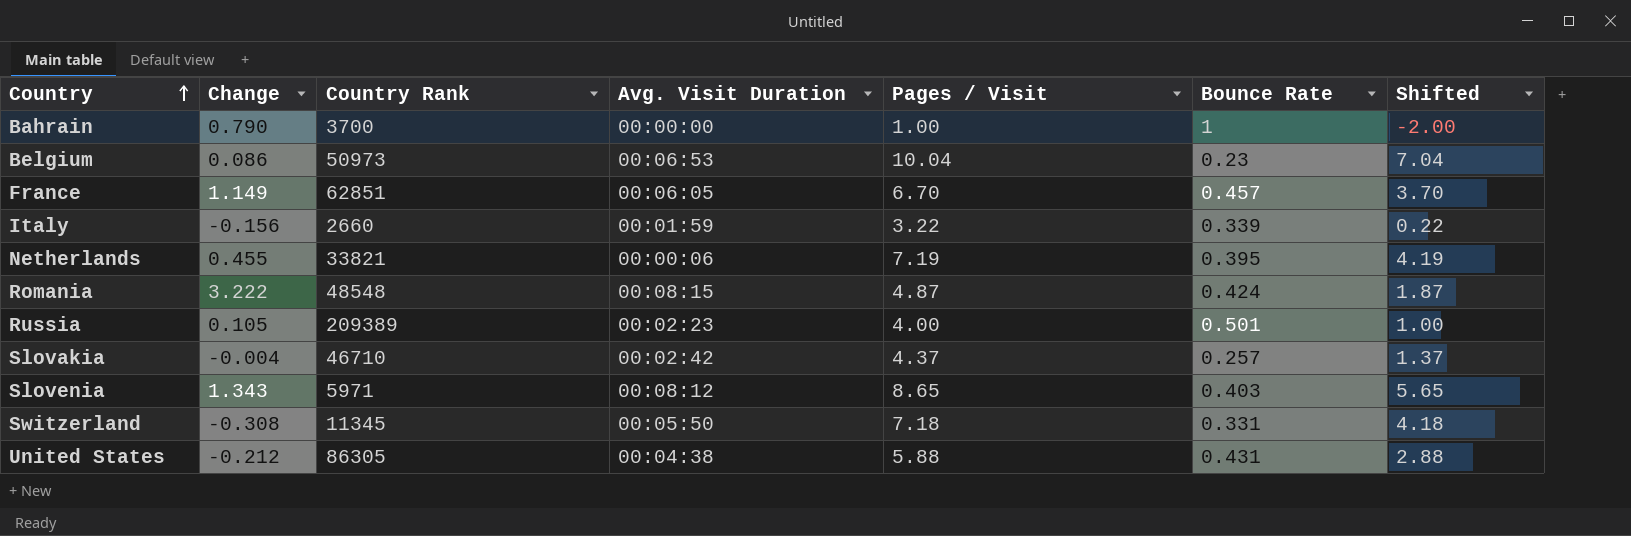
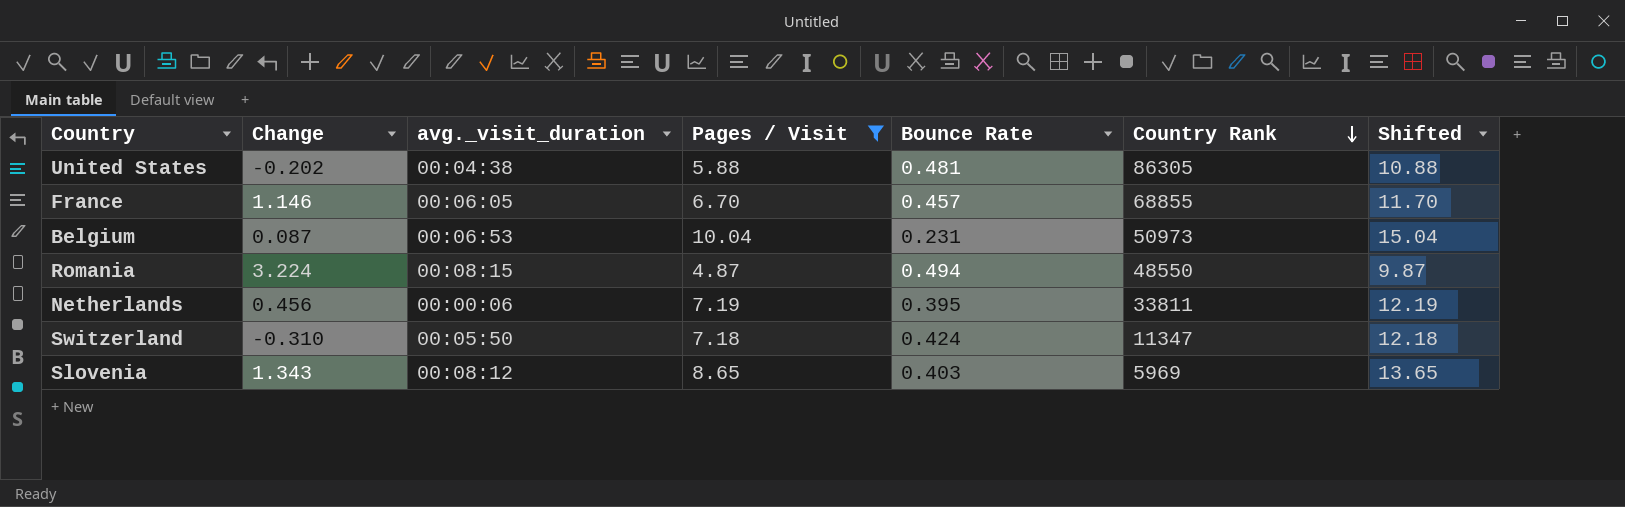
filter: none -> Pages / Visit >= 4.87
row order: Country ascending -> Country Rank descending
column name: Avg. Visit Duration -> avg._visit_duration
column Country Rank | position: 3 -> 6
column Shifted | formula: [Pages / Visit] - 3 -> [Pages / Visit] + 5
United States | Change: -0.212 -> -0.202
United States | Bounce Rate: 0.431 -> 0.481
France | Change: 1.149 -> 1.146
France | Country Rank: 62851 -> 68855
Belgium | Change: 0.086 -> 0.087
Belgium | Bounce Rate: 0.23 -> 0.231
Romania | Change: 3.222 -> 3.224
Romania | Bounce Rate: 0.424 -> 0.494
Romania | Country Rank: 48548 -> 48550
Netherlands | Change: 0.455 -> 0.456
Netherlands | Country Rank: 33821 -> 33811
Switzerland | Change: -0.308 -> -0.310
Switzerland | Bounce Rate: 0.331 -> 0.424
Switzerland | Country Rank: 11345 -> 11347
Slovenia | Country Rank: 5971 -> 5969

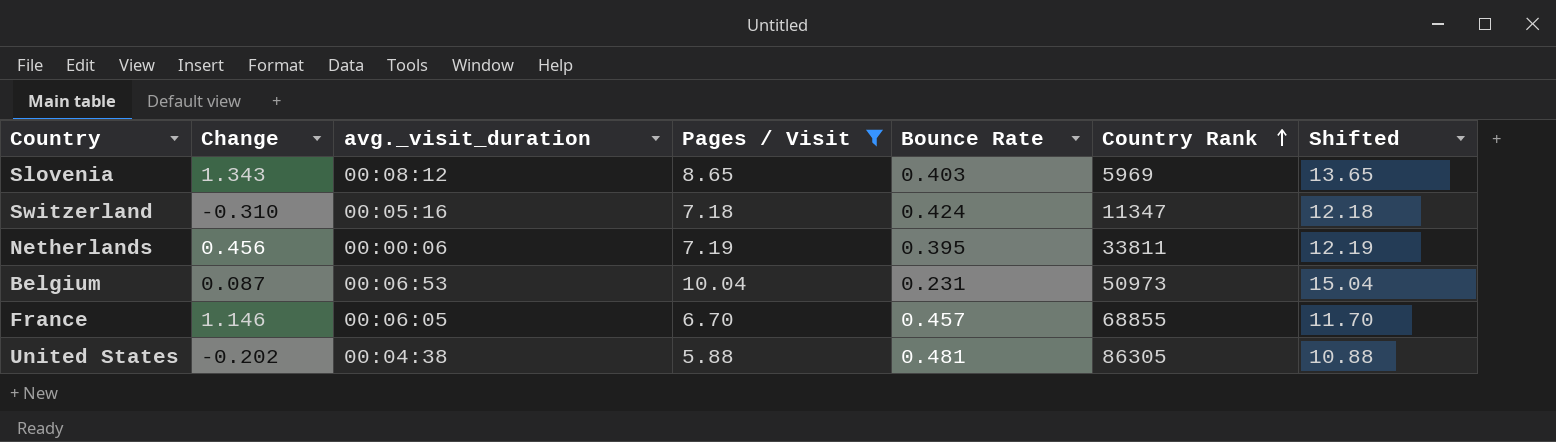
row order: Country Rank descending -> Country Rank ascending
row Romania: 3.224 | 00:08:15 | 4.87 | 0.494 | 48550 | 9.87 -> none
Switzerland | avg._visit_duration: 00:05:50 -> 00:05:16

